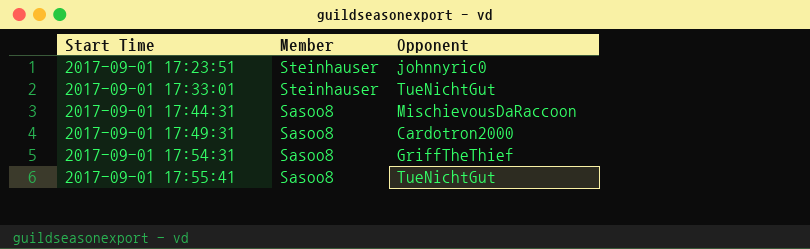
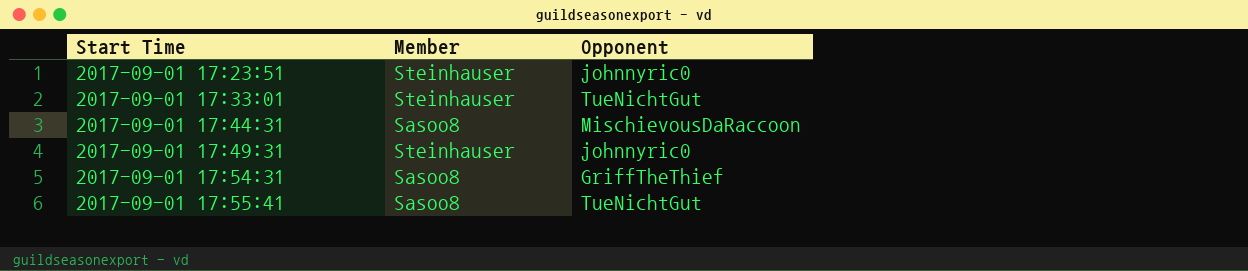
2017-09-01 17:49:31 | Member: Sasoo8 -> Steinhauser
2017-09-01 17:49:31 | Opponent: Cardotron2000 -> johnnyric0

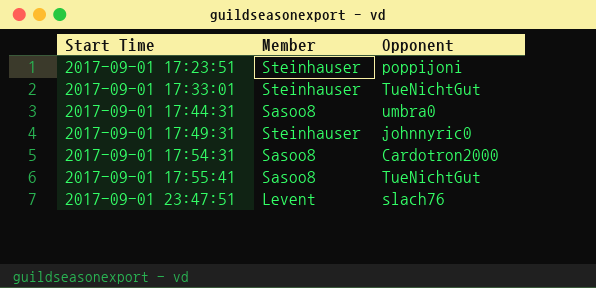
2017-09-01 17:23:51 | Opponent: johnnyric0 -> poppijoni
2017-09-01 17:44:31 | Opponent: MischievousDaRaccoon -> umbra0
2017-09-01 17:54:31 | Opponent: GriffTheThief -> Cardotron2000
row 2017-09-01 23:47:51: none -> Levent | slach76

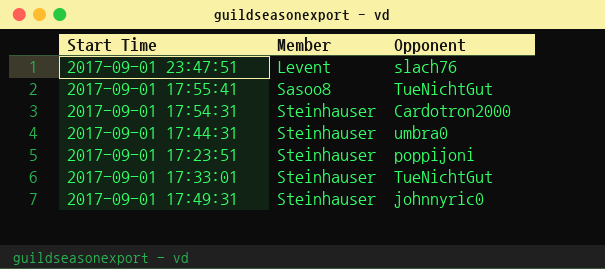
row order: Start Time ascending -> Member ascending
2017-09-01 17:54:31 | Member: Sasoo8 -> Steinhauser
2017-09-01 17:44:31 | Member: Sasoo8 -> Steinhauser

